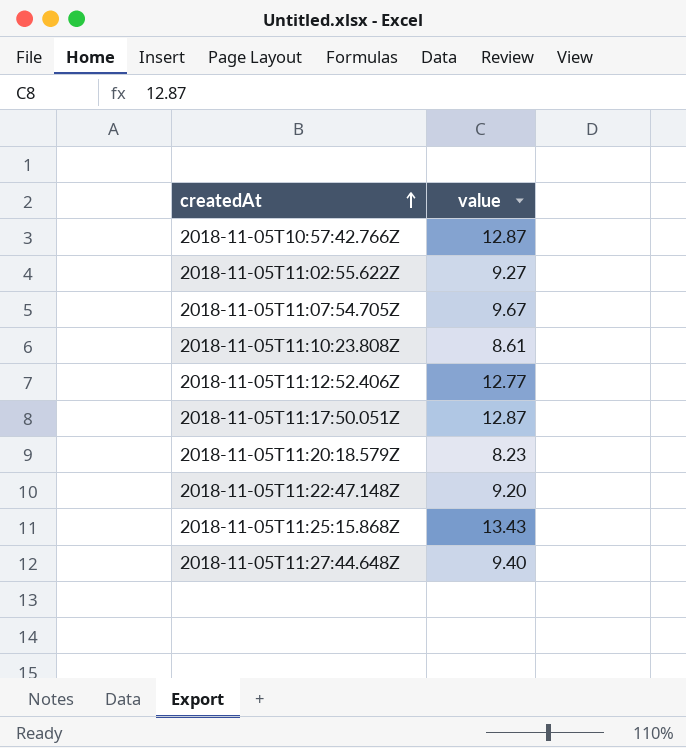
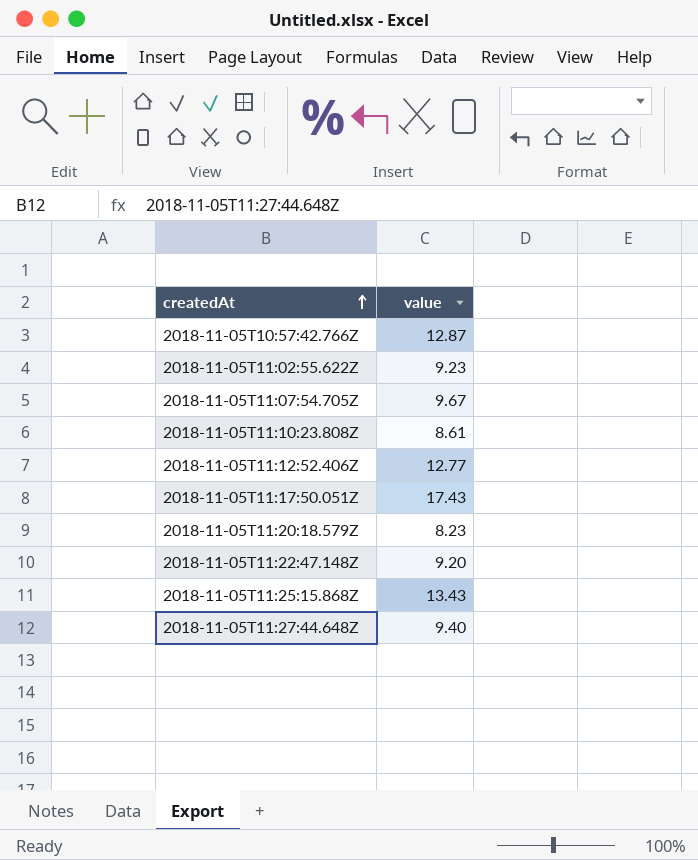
2018-11-05T11:02:55.622Z | value: 9.27 -> 9.23
2018-11-05T11:17:50.051Z | value: 12.87 -> 17.43

